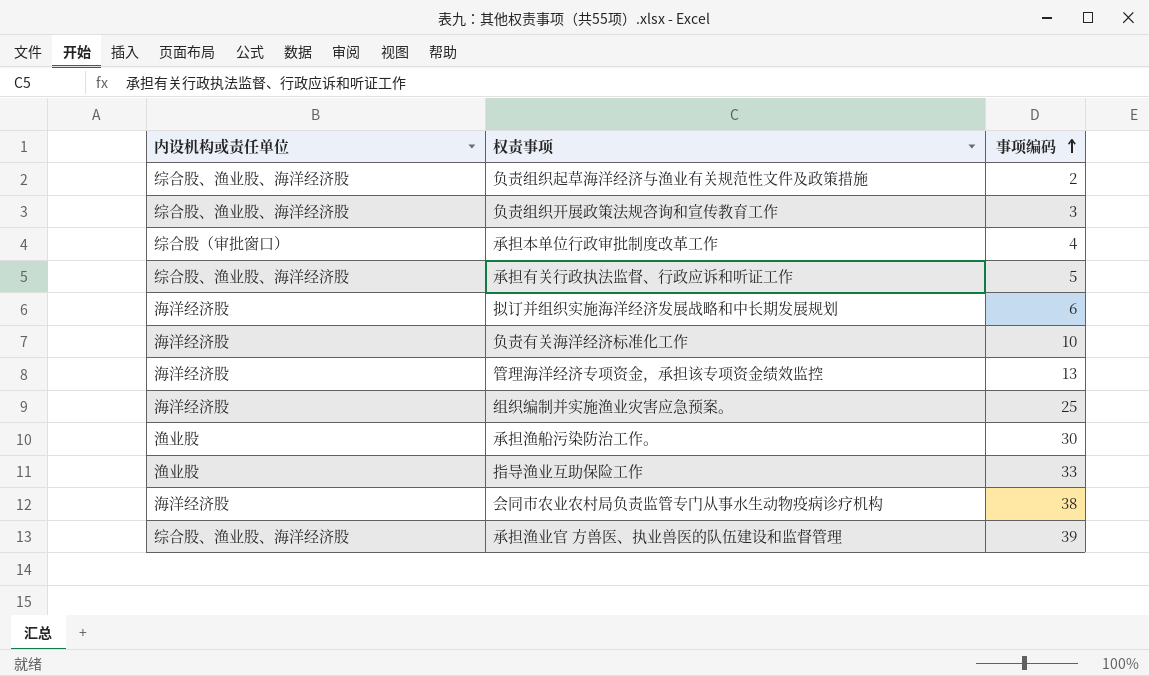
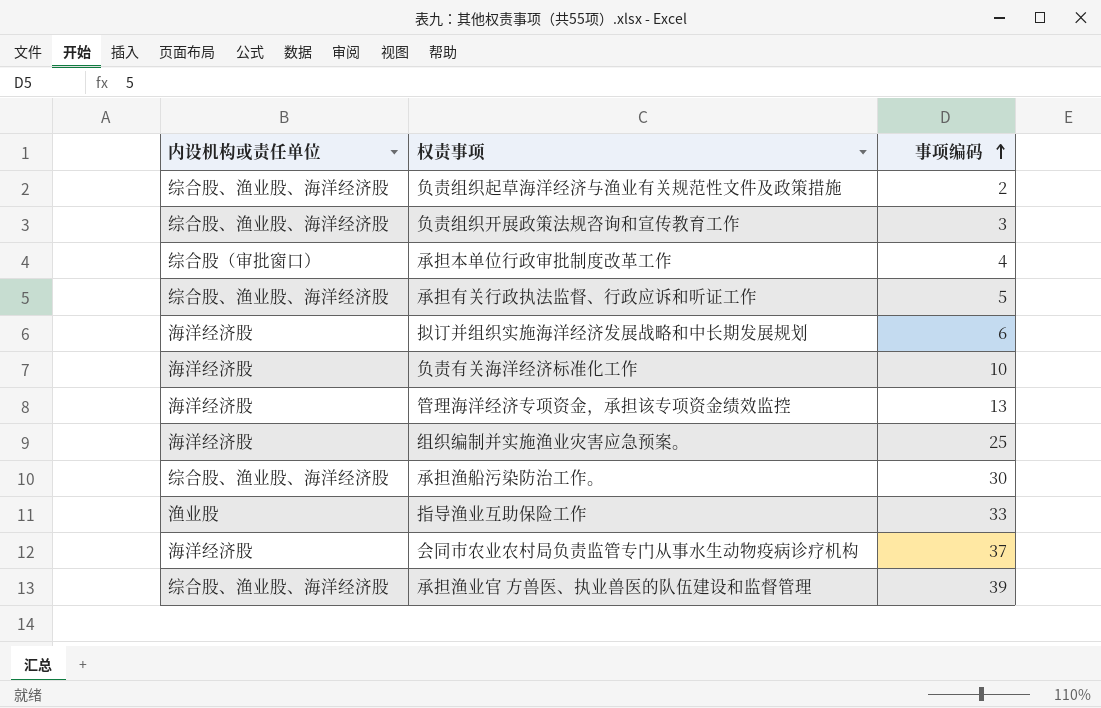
承担渔船污染防治工作。 | 内设机构或责任单位: 渔业股 -> 综合股、渔业股、海洋经济股
会同市农业农村局负责监管专门从事水生动物疫病诊疗机构 | 事项编码: 38 -> 37

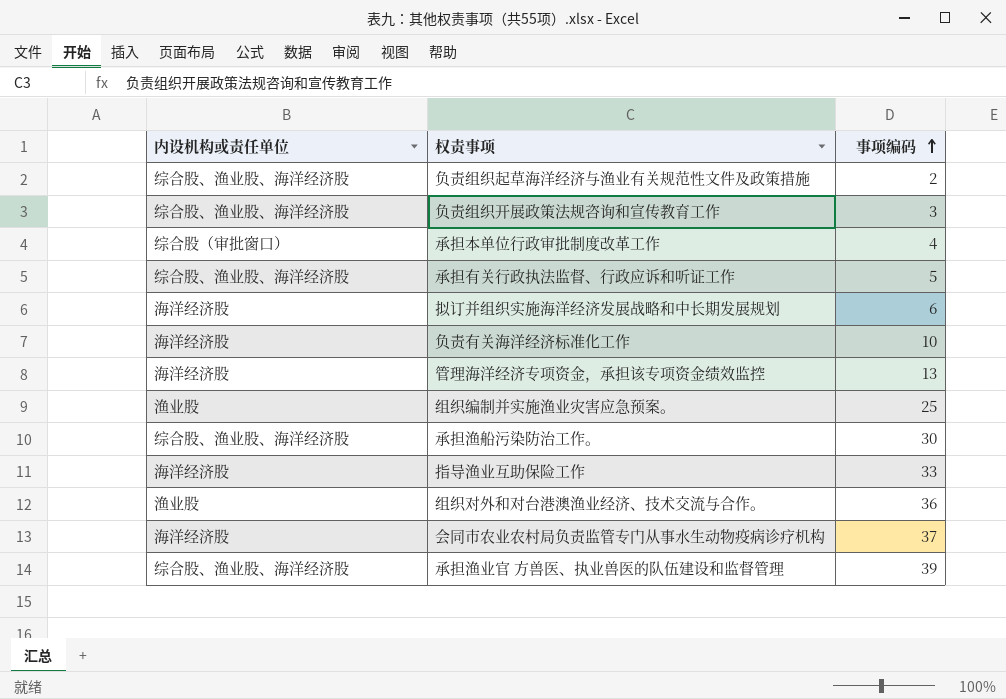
组织编制并实施渔业灾害应急预案。 | 内设机构或责任单位: 海洋经济股 -> 渔业股
指导渔业互助保险工作 | 内设机构或责任单位: 渔业股 -> 海洋经济股
row 组织对外和对台港澳渔业经济、技术交流与合作。: none -> 渔业股 | 36

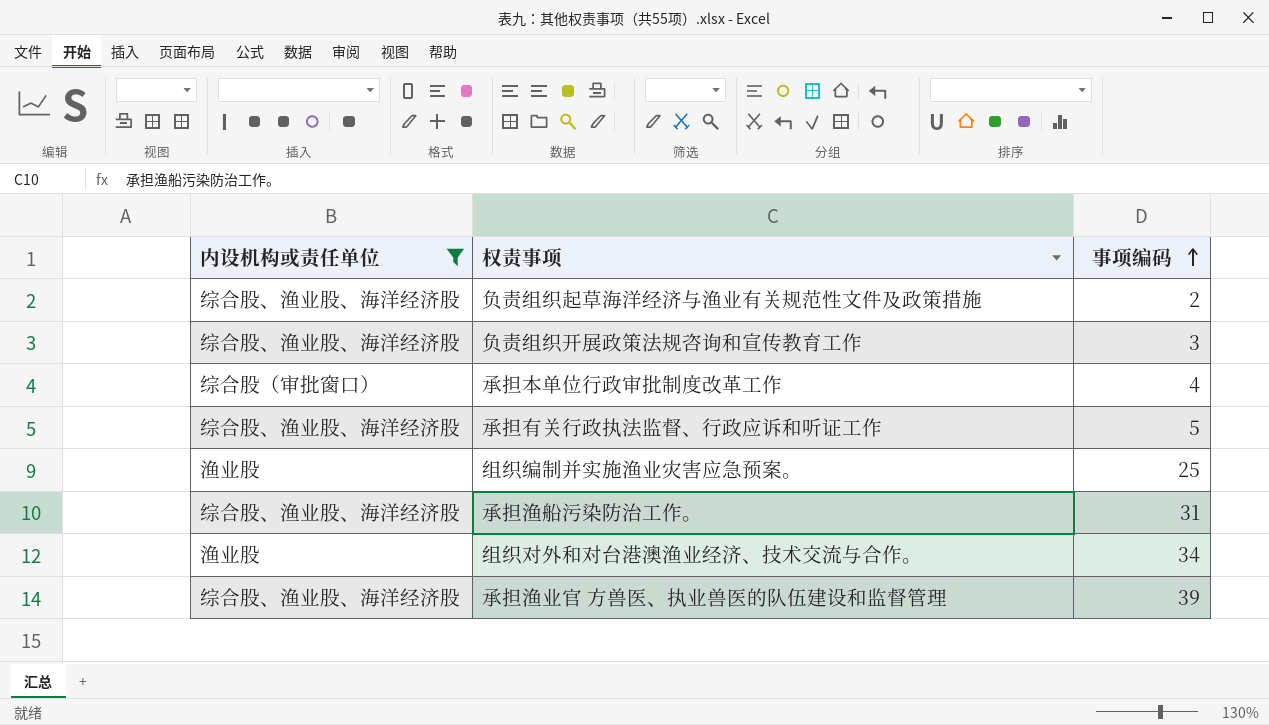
filter: none -> 内设机构或责任单位 != 海洋经济股
承担渔船污染防治工作。 | 事项编码: 30 -> 31
组织对外和对台港澳渔业经济、技术交流与合作。 | 事项编码: 36 -> 34

